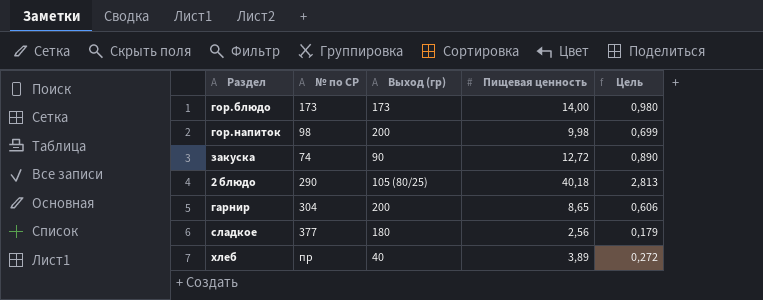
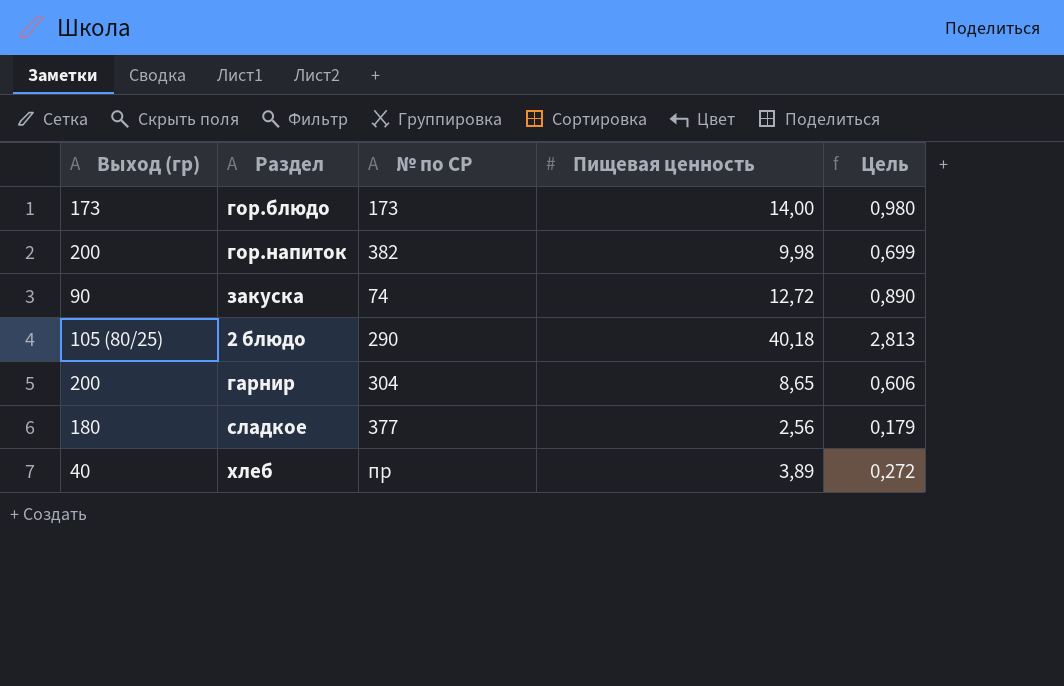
column Выход (гр) | position: 3 -> 1
гор.напиток | № по СР: 98 -> 382

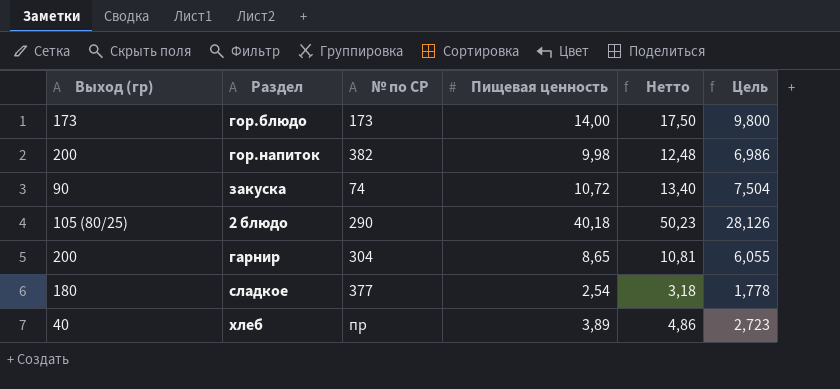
column Нетто | formula: none -> [Пищевая ценность] * 1,25
column Цель | formula: [Пищевая ценность] * 0,07 -> [Пищевая ценность] * 0,7
закуска | Пищевая ценность: 12,72 -> 10,72
сладкое | Пищевая ценность: 2,56 -> 2,54

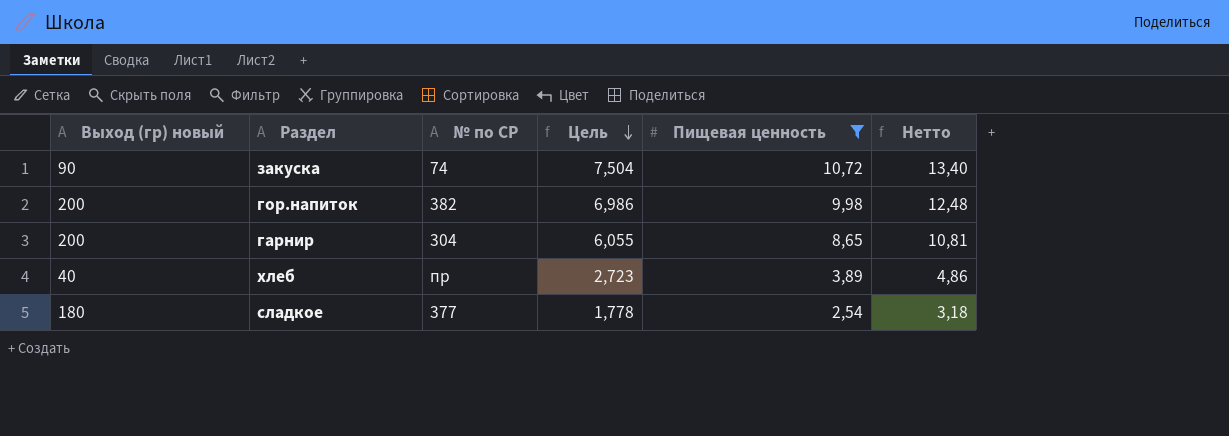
filter: none -> Пищевая ценность <= 10,72
row order: none -> Цель descending
column name: Выход (гр) -> Выход (гр) новый
column Цель | position: 6 -> 4

